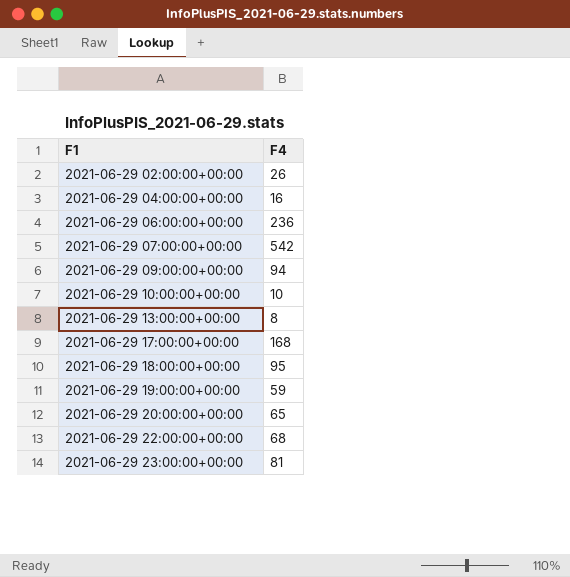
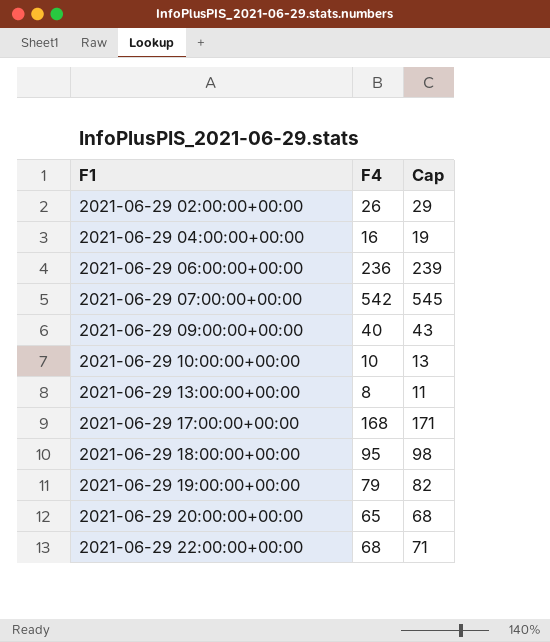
column Cap | formula: none -> [F4] + 3
row 2021-06-29 23:00:00+00:00: 81 -> none
2021-06-29 09:00:00+00:00 | F4: 94 -> 40
2021-06-29 19:00:00+00:00 | F4: 59 -> 79

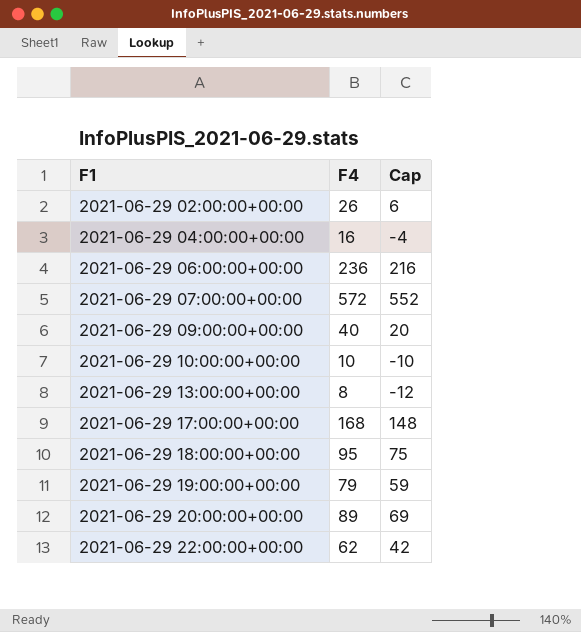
column Cap | formula: [F4] + 3 -> [F4] - 20
2021-06-29 07:00:00+00:00 | F4: 542 -> 572
2021-06-29 20:00:00+00:00 | F4: 65 -> 89
2021-06-29 22:00:00+00:00 | F4: 68 -> 62

